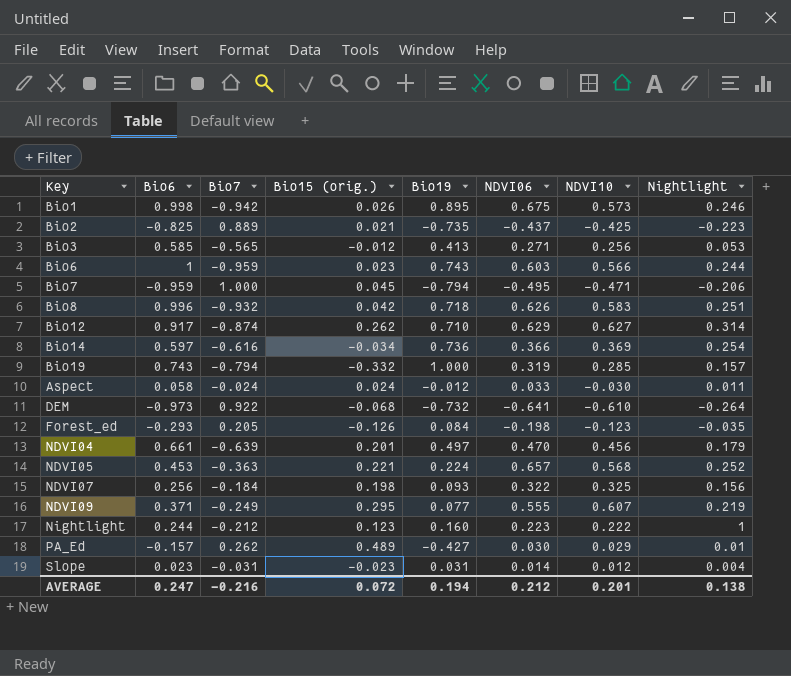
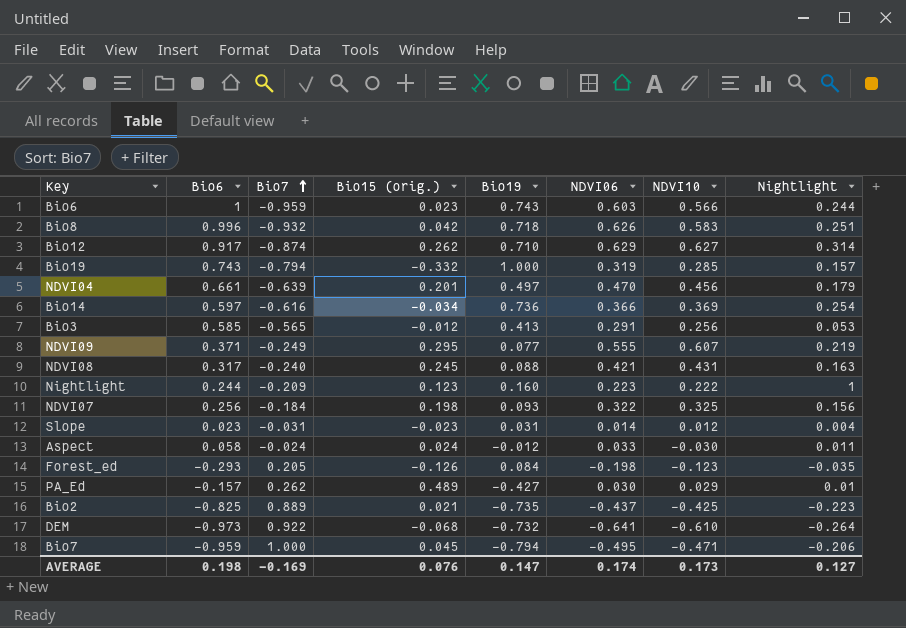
row order: none -> Bio7 ascending
row Bio1: 0.998 | -0.942 | 0.026 | 0.895 | 0.675 | 0.573 | 0.246 -> none
row NDVI05: 0.453 | -0.363 | 0.221 | 0.224 | 0.657 | 0.568 | 0.252 -> none
Bio3 | NDVI06: 0.271 -> 0.291
row NDVI08: none -> 0.317 | -0.240 | 0.245 | 0.088 | 0.421 | 0.431 | 0.163
Nightlight | Bio7: -0.212 -> -0.209
AVERAGE | Bio6: 0.247 -> 0.198
AVERAGE | Bio7: -0.216 -> -0.169
AVERAGE | Bio15 (orig.): 0.072 -> 0.076
AVERAGE | Bio19: 0.194 -> 0.147
AVERAGE | NDVI06: 0.212 -> 0.174
AVERAGE | NDVI10: 0.201 -> 0.173
AVERAGE | Nightlight: 0.138 -> 0.127

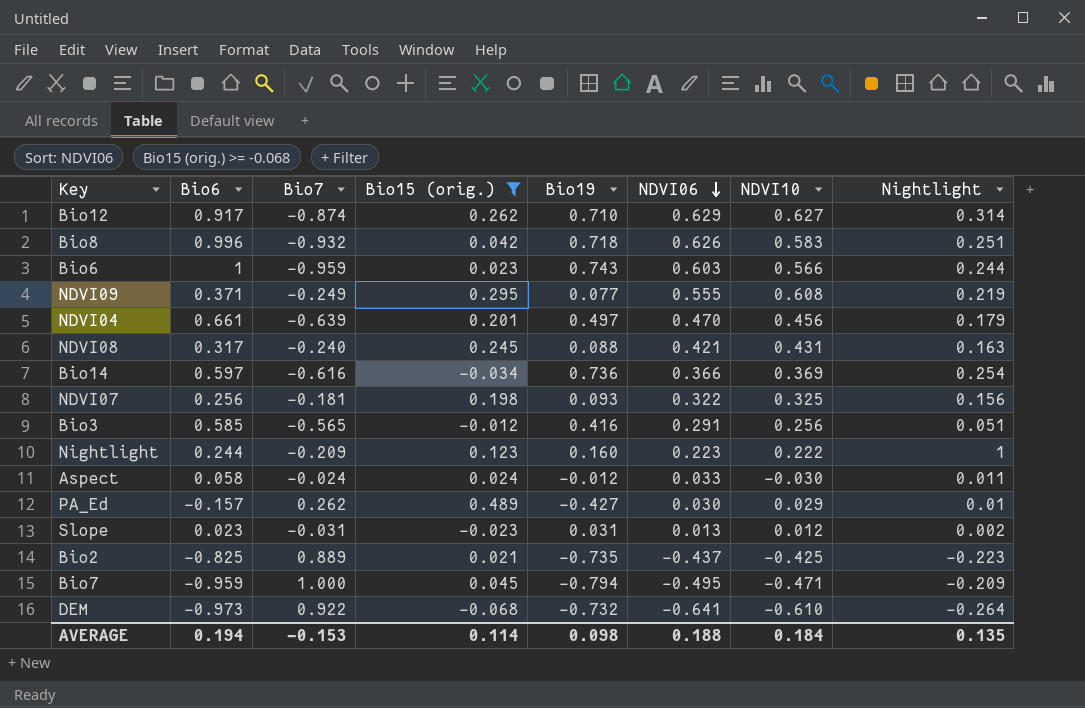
filter: none -> Bio15 (orig.) >= -0.068
row order: Bio7 ascending -> NDVI06 descending
NDVI09 | NDVI10: 0.607 -> 0.608
NDVI07 | Bio7: -0.184 -> -0.181
Bio3 | Bio19: 0.413 -> 0.416
Bio3 | Nightlight: 0.053 -> 0.051
Slope | NDVI06: 0.014 -> 0.013
Slope | Nightlight: 0.004 -> 0.002
Bio7 | Nightlight: -0.206 -> -0.209
AVERAGE | Bio6: 0.198 -> 0.194
AVERAGE | Bio7: -0.169 -> -0.153
AVERAGE | Bio15 (orig.): 0.076 -> 0.114
AVERAGE | Bio19: 0.147 -> 0.098
AVERAGE | NDVI06: 0.174 -> 0.188
AVERAGE | NDVI10: 0.173 -> 0.184
AVERAGE | Nightlight: 0.127 -> 0.135

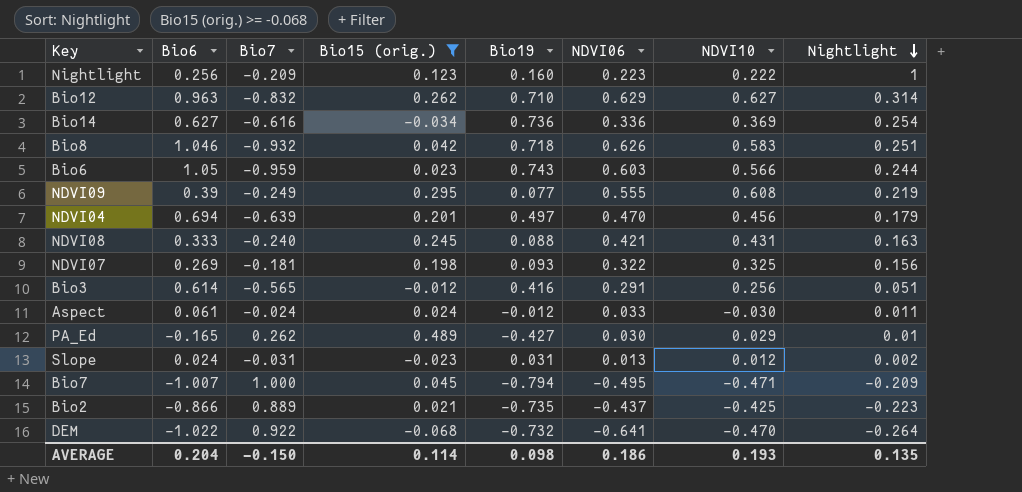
row order: NDVI06 descending -> Nightlight descending
Nightlight | Bio6: 0.244 -> 0.256
Bio12 | Bio6: 0.917 -> 0.963
Bio12 | Bio7: -0.874 -> -0.832
Bio14 | Bio6: 0.597 -> 0.627
Bio14 | NDVI06: 0.366 -> 0.336
Bio8 | Bio6: 0.996 -> 1.046
Bio6 | Bio6: 1 -> 1.05
NDVI09 | Bio6: 0.371 -> 0.39
NDVI04 | Bio6: 0.661 -> 0.694
NDVI08 | Bio6: 0.317 -> 0.333
NDVI07 | Bio6: 0.256 -> 0.269
Bio3 | Bio6: 0.585 -> 0.614
Aspect | Bio6: 0.058 -> 0.061
PA_Ed | Bio6: -0.157 -> -0.165
Slope | Bio6: 0.023 -> 0.024
Bio7 | Bio6: -0.959 -> -1.007
Bio2 | Bio6: -0.825 -> -0.866
DEM | Bio6: -0.973 -> -1.022
DEM | NDVI10: -0.610 -> -0.470
AVERAGE | Bio6: 0.194 -> 0.204
AVERAGE | Bio7: -0.153 -> -0.150
AVERAGE | NDVI06: 0.188 -> 0.186
AVERAGE | NDVI10: 0.184 -> 0.193

